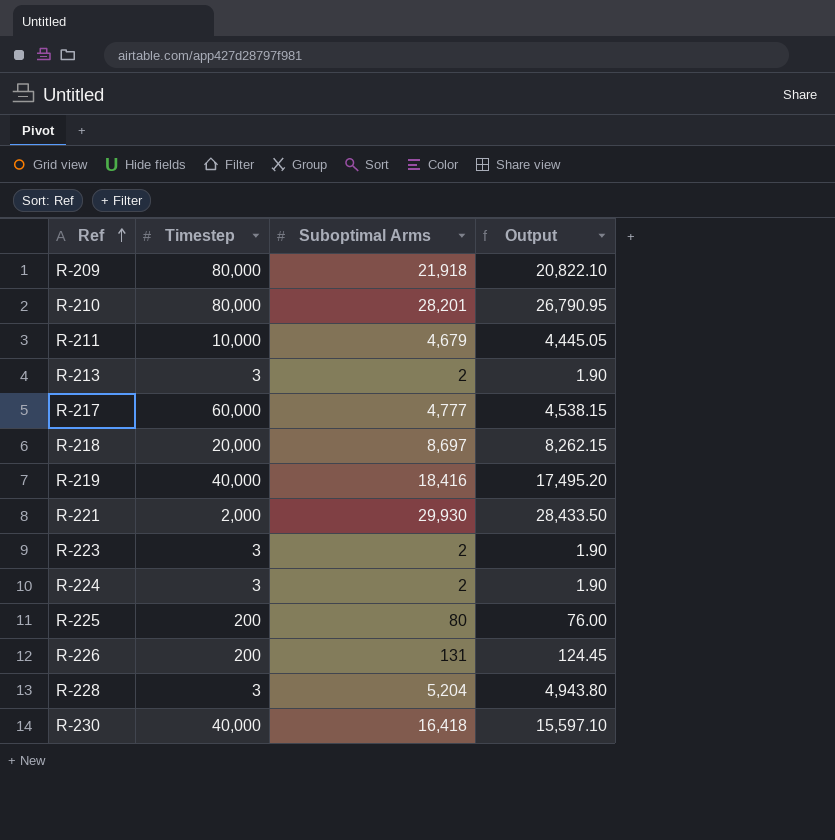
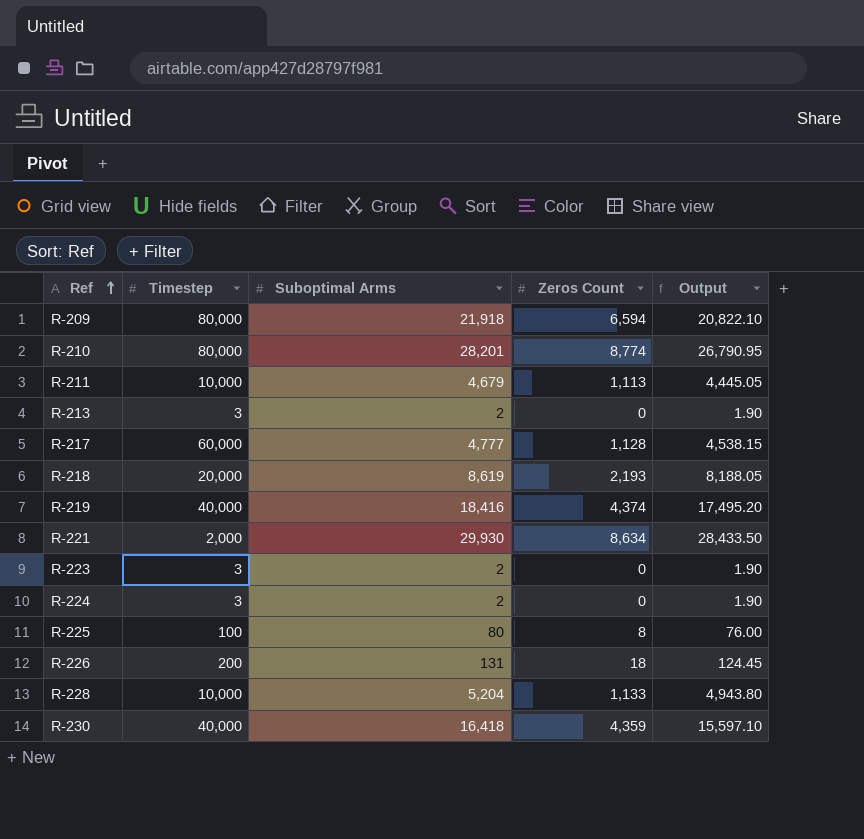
column Zeros Count | position: none -> 4
R-218 | Suboptimal Arms: 8,697 -> 8,619
R-218 | Output: 8,262.15 -> 8,188.05
R-225 | Timestep: 200 -> 100
R-228 | Timestep: 3 -> 10,000

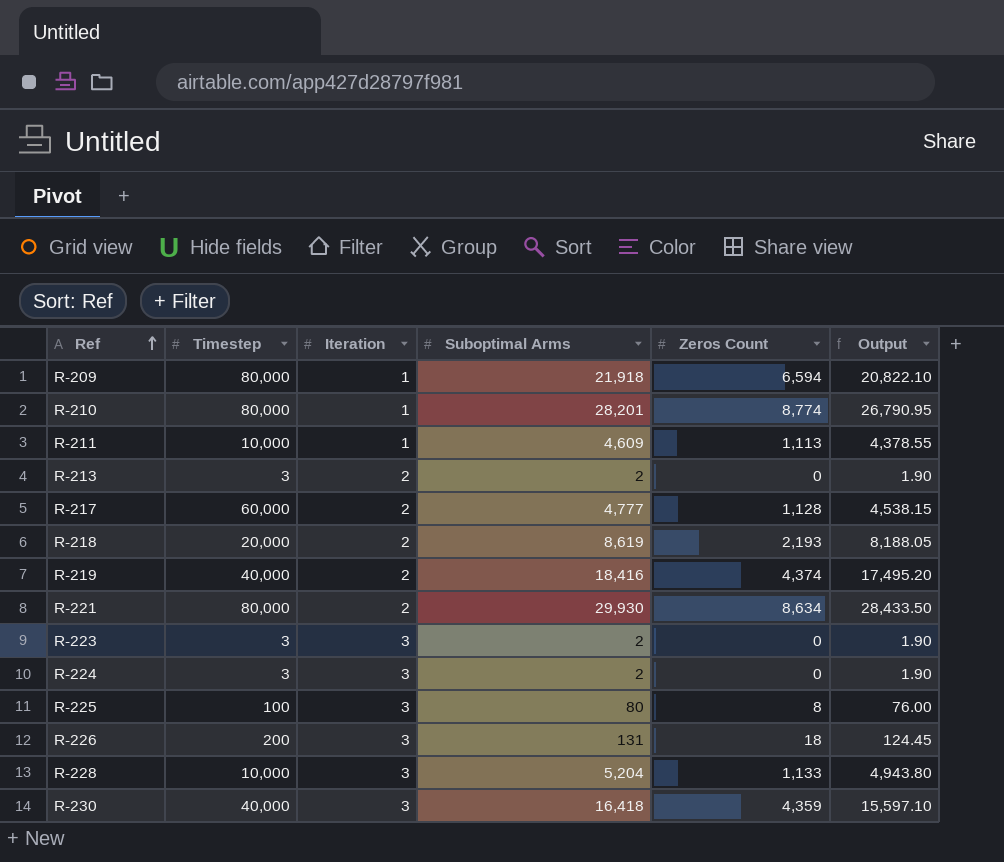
column Iteration | position: none -> 3
R-211 | Suboptimal Arms: 4,679 -> 4,609
R-211 | Output: 4,445.05 -> 4,378.55
R-221 | Timestep: 2,000 -> 80,000

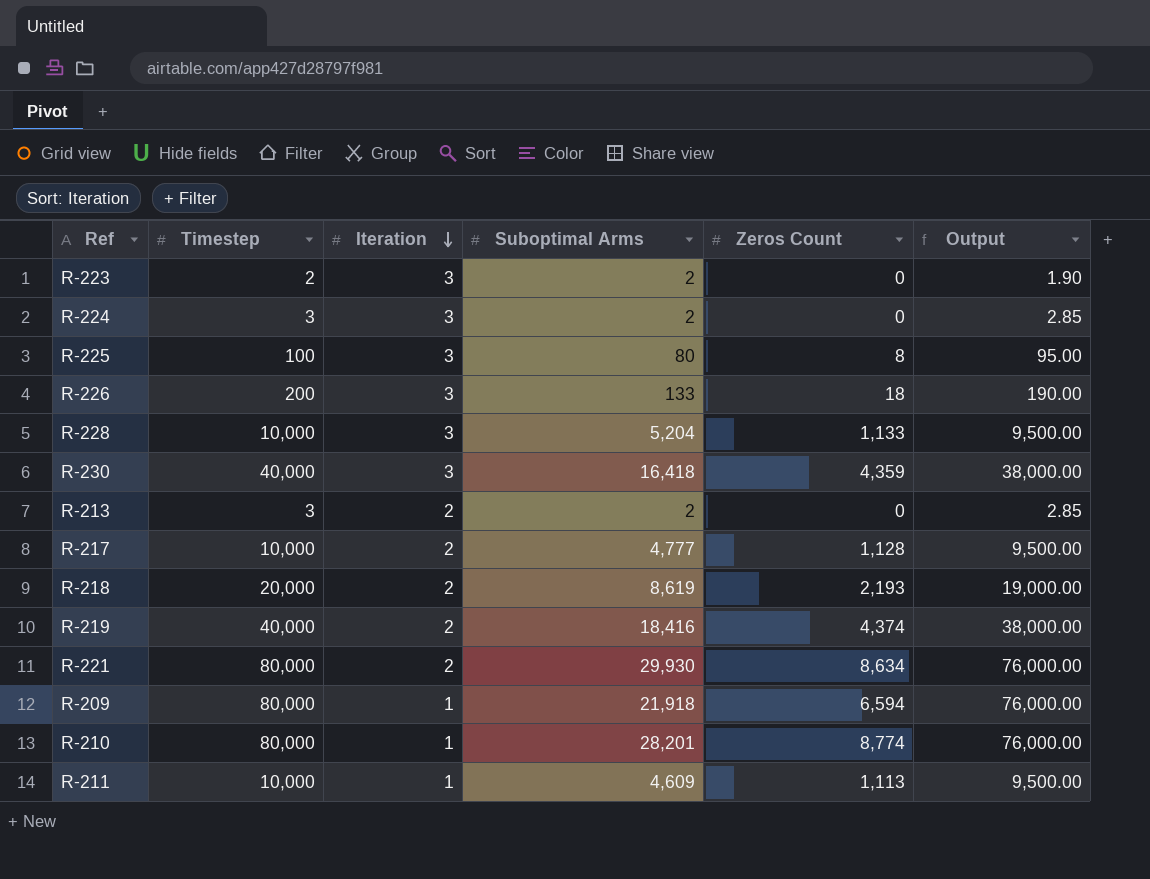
row order: Ref ascending -> Iteration descending
column Output | formula: [Suboptimal Arms] * 0.95 -> [Timestep] * 0.95
R-223 | Timestep: 3 -> 2
R-226 | Suboptimal Arms: 131 -> 133
R-217 | Timestep: 60,000 -> 10,000

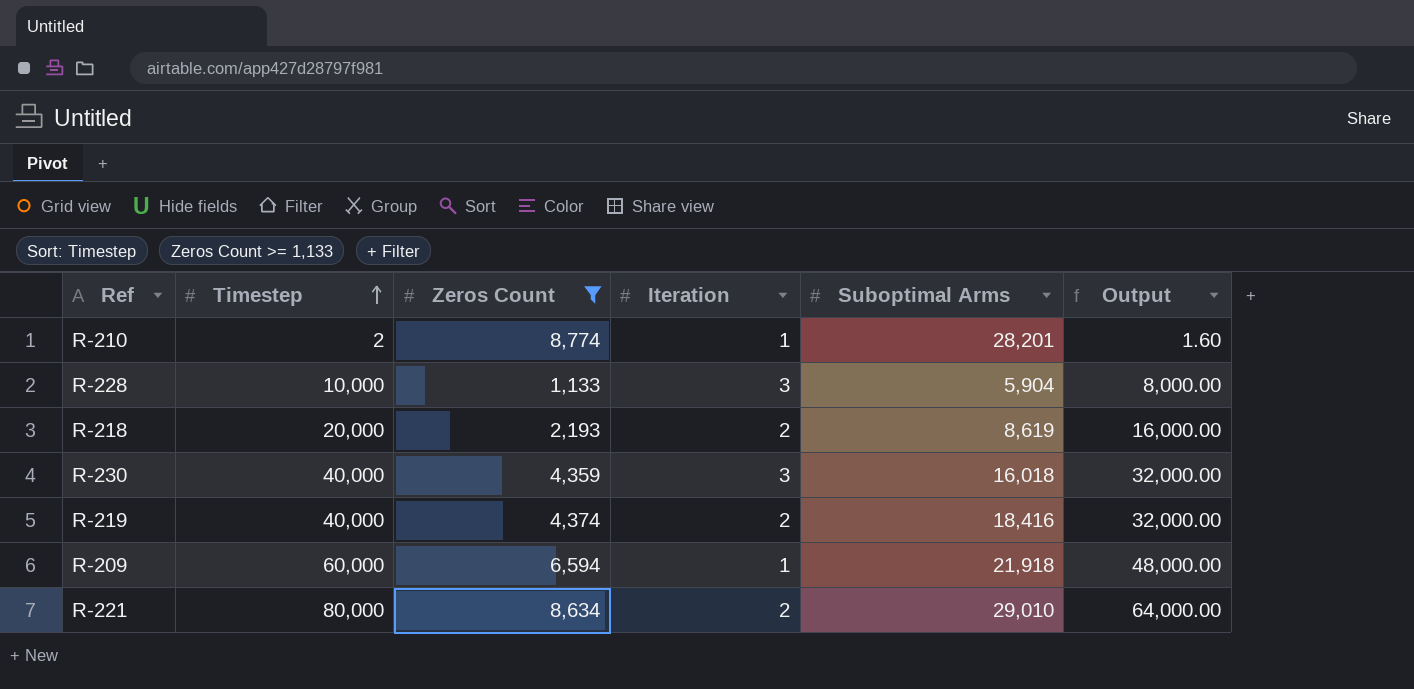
filter: none -> Zeros Count >= 1,133
row order: Iteration descending -> Timestep ascending
column Zeros Count | position: 5 -> 3
column Output | formula: [Timestep] * 0.95 -> [Timestep] * 0.8
R-210 | Timestep: 80,000 -> 2
R-228 | Suboptimal Arms: 5,204 -> 5,904
R-230 | Suboptimal Arms: 16,418 -> 16,018
R-209 | Timestep: 80,000 -> 60,000
R-221 | Suboptimal Arms: 29,930 -> 29,010

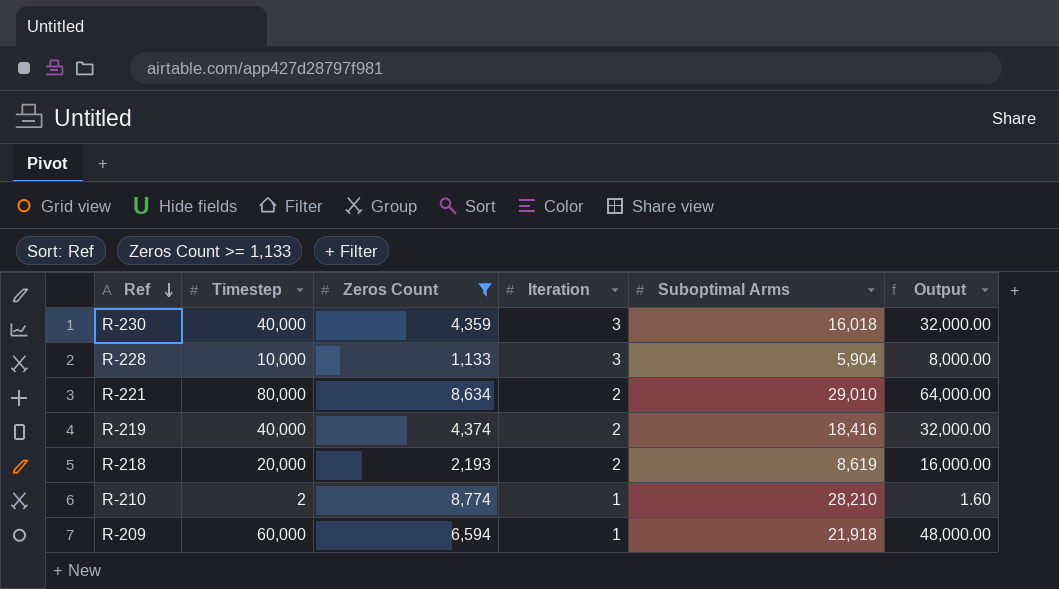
row order: Timestep ascending -> Ref descending
R-210 | Suboptimal Arms: 28,201 -> 28,210

